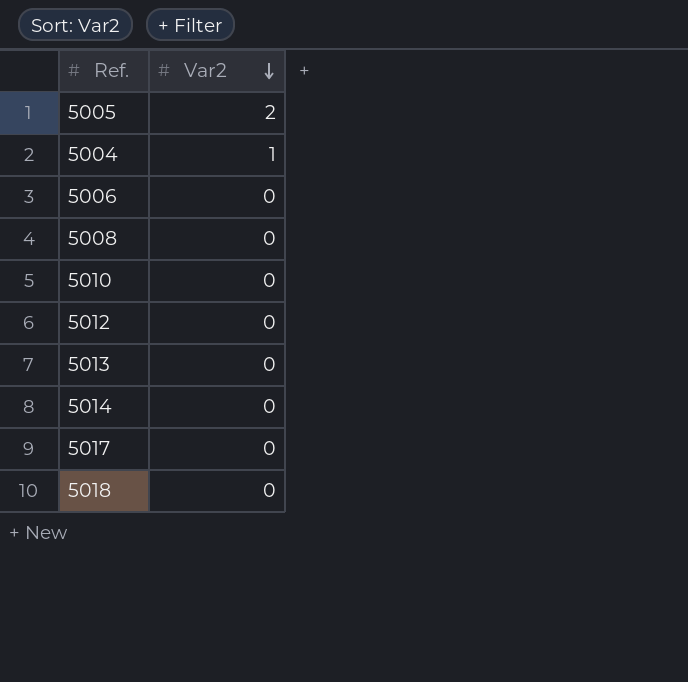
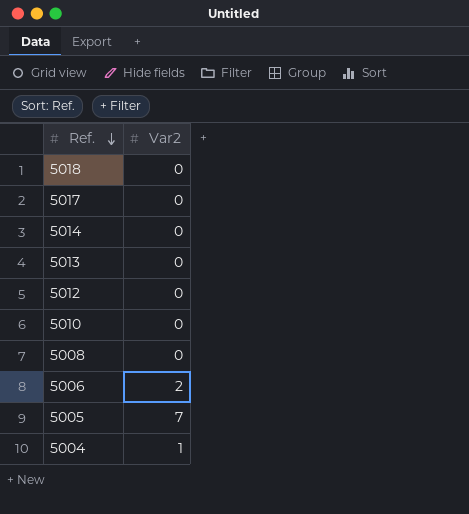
row order: Var2 descending -> Ref. descending
5006 | Var2: 0 -> 2
5005 | Var2: 2 -> 7

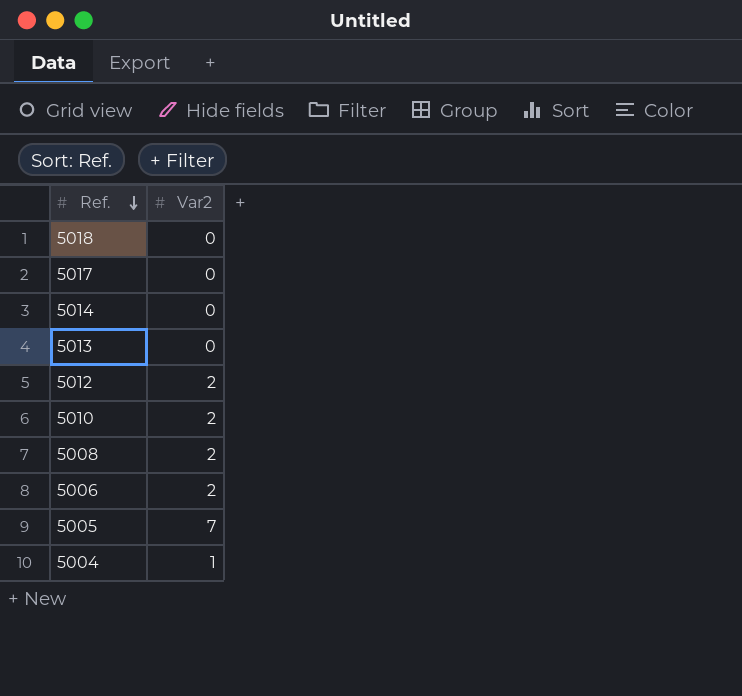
5012 | Var2: 0 -> 2
5010 | Var2: 0 -> 2
5008 | Var2: 0 -> 2

